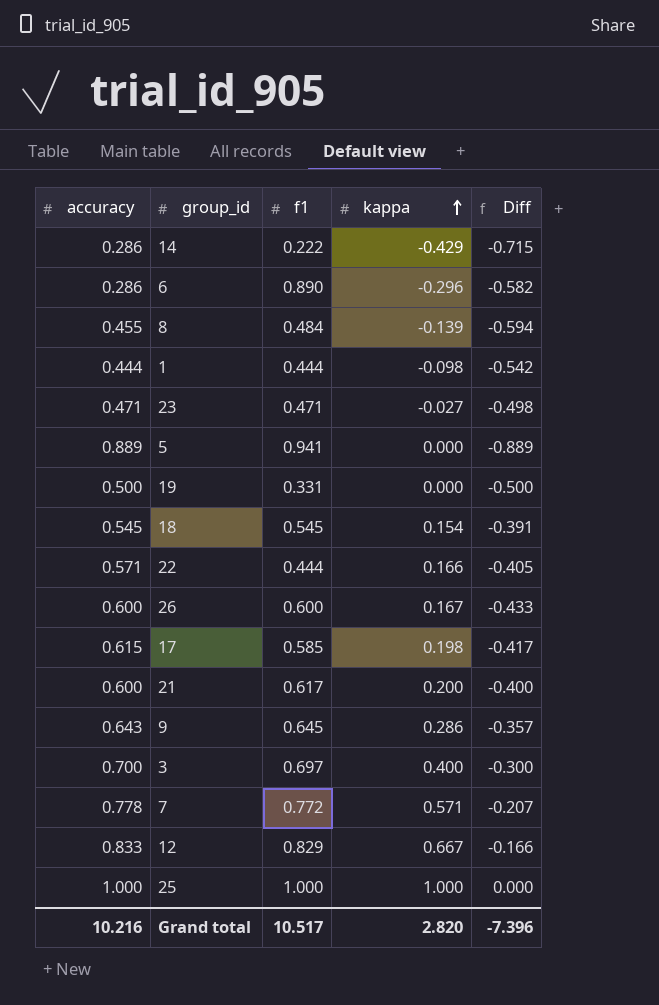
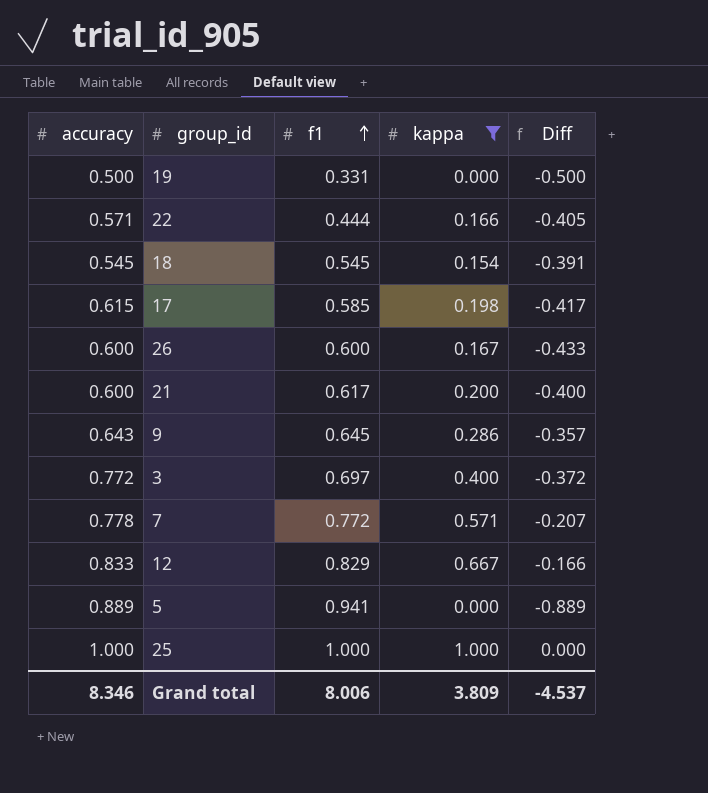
filter: none -> kappa >= 0.000
row order: kappa ascending -> f1 ascending
3 | accuracy: 0.700 -> 0.772
3 | Diff: -0.300 -> -0.372
Grand total | accuracy: 10.216 -> 8.346
Grand total | f1: 10.517 -> 8.006
Grand total | kappa: 2.820 -> 3.809
Grand total | Diff: -7.396 -> -4.537

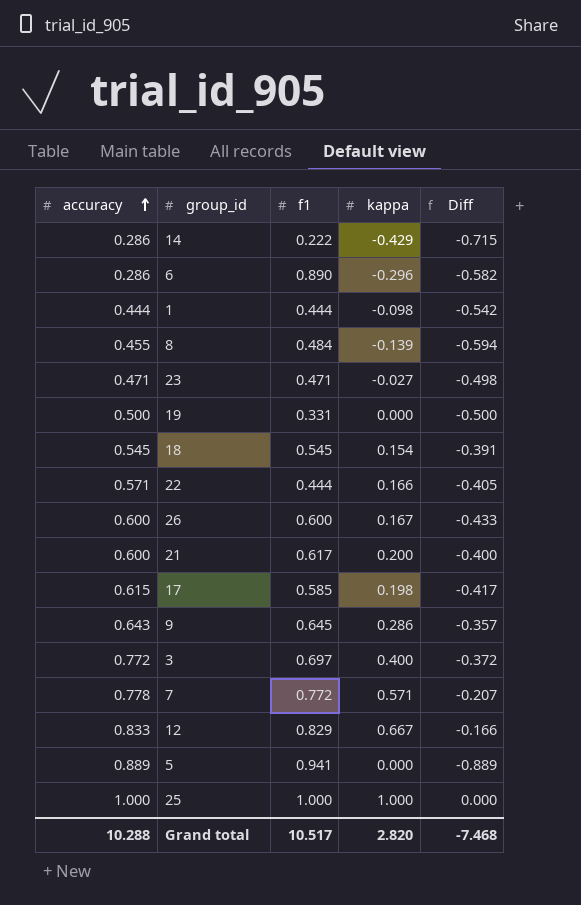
filter: kappa >= 0.000 -> none
row order: f1 ascending -> accuracy ascending
Grand total | accuracy: 8.346 -> 10.288
Grand total | f1: 8.006 -> 10.517
Grand total | kappa: 3.809 -> 2.820
Grand total | Diff: -4.537 -> -7.468

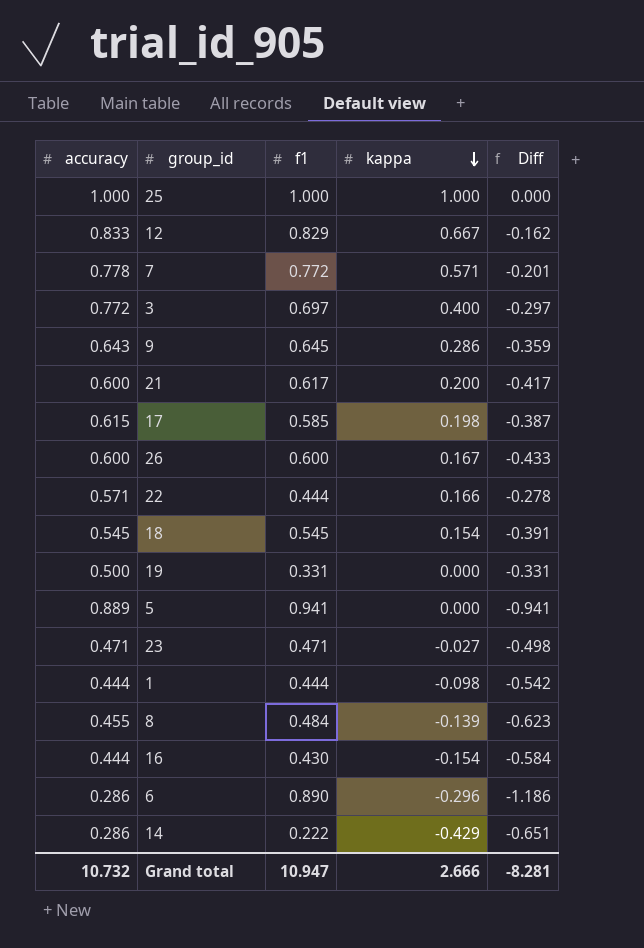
row order: accuracy ascending -> kappa descending
column Diff | formula: [kappa] - [accuracy] -> [kappa] - [f1]
row 16: none -> 0.444 | 0.430 | -0.154 | -0.584
Grand total | accuracy: 10.288 -> 10.732
Grand total | f1: 10.517 -> 10.947
Grand total | kappa: 2.820 -> 2.666
Grand total | Diff: -7.468 -> -8.281

